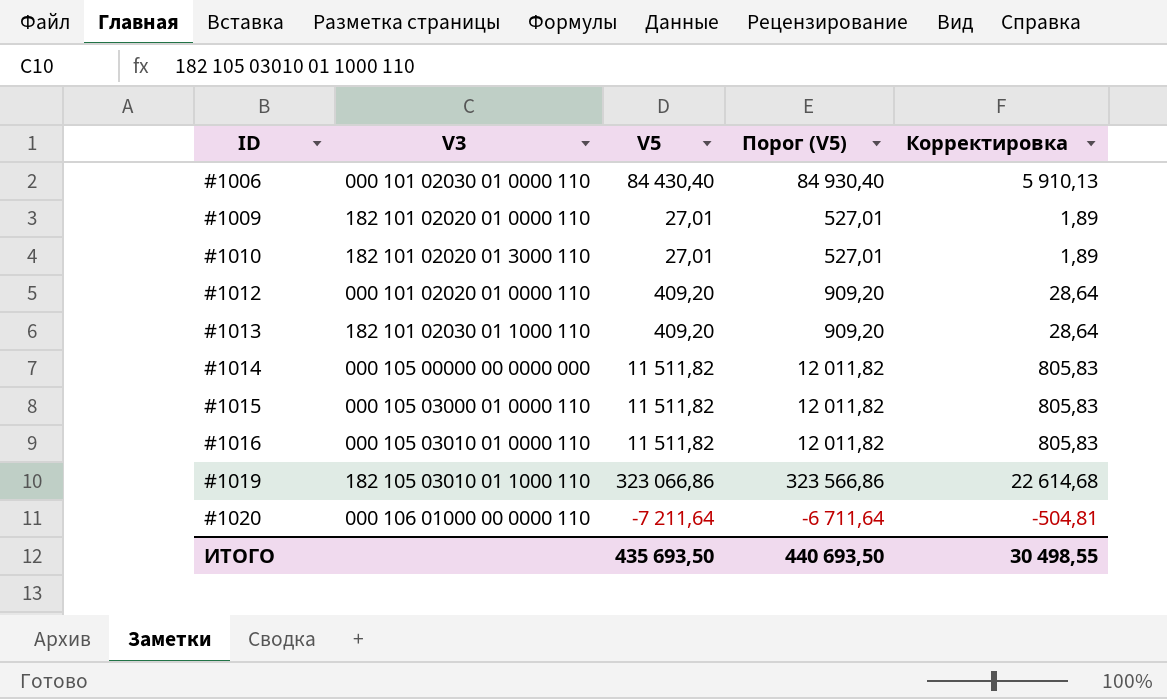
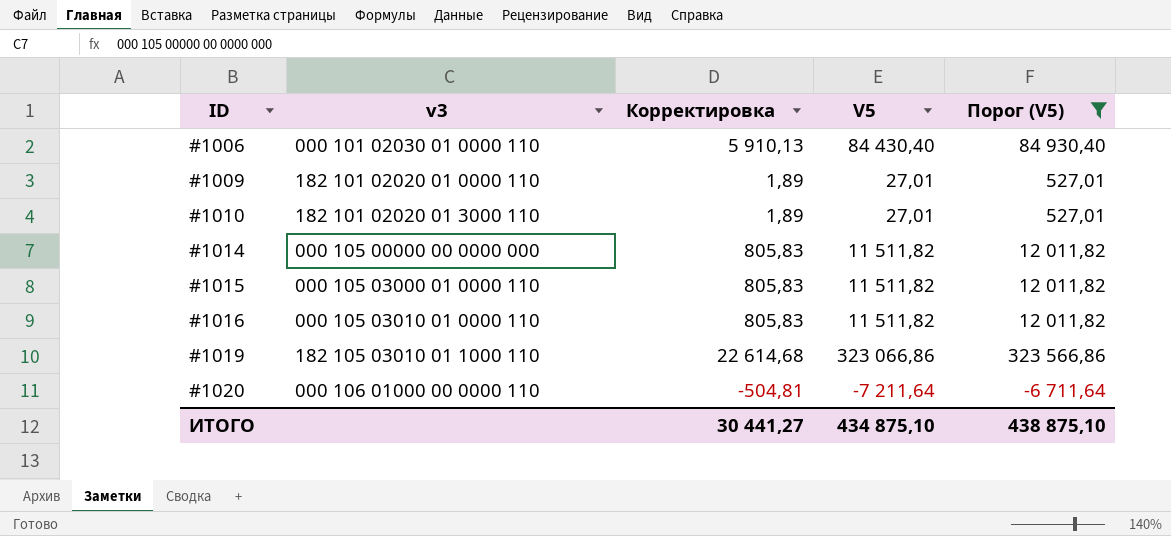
filter: none -> Порог (V5) != 909,20
column name: V3 -> v3
column Корректировка | position: 5 -> 3
ИТОГО | Корректировка: 30 498,55 -> 30 441,27
ИТОГО | V5: 435 693,50 -> 434 875,10
ИТОГО | Порог (V5): 440 693,50 -> 438 875,10

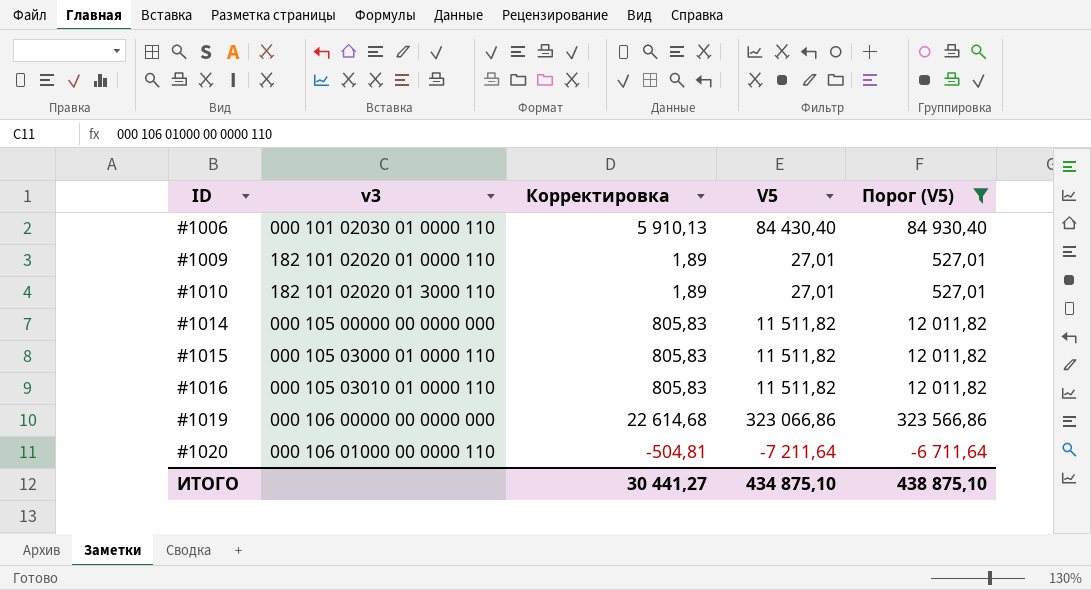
#1019 | v3: 182 105 03010 01 1000 110 -> 000 106 00000 00 0000 000

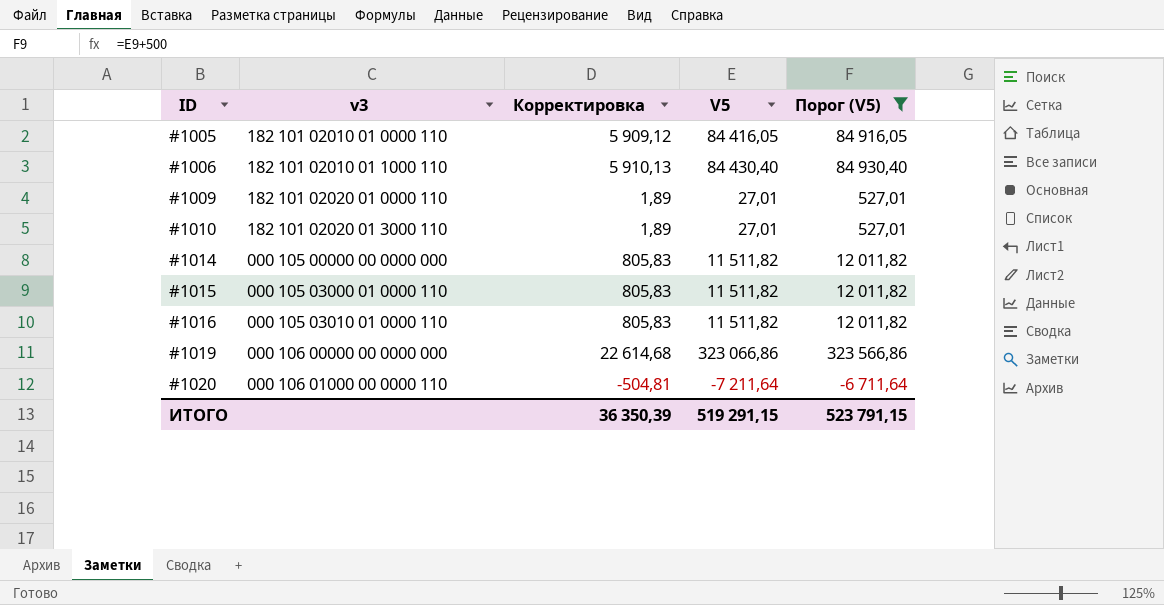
row #1005: none -> 182 101 02010 01 0000 110 | 5 909,12 | 84 416,05 | 84 916,05
#1006 | v3: 000 101 02030 01 0000 110 -> 182 101 02010 01 1000 110
ИТОГО | Корректировка: 30 441,27 -> 36 350,39
ИТОГО | V5: 434 875,10 -> 519 291,15
ИТОГО | Порог (V5): 438 875,10 -> 523 791,15

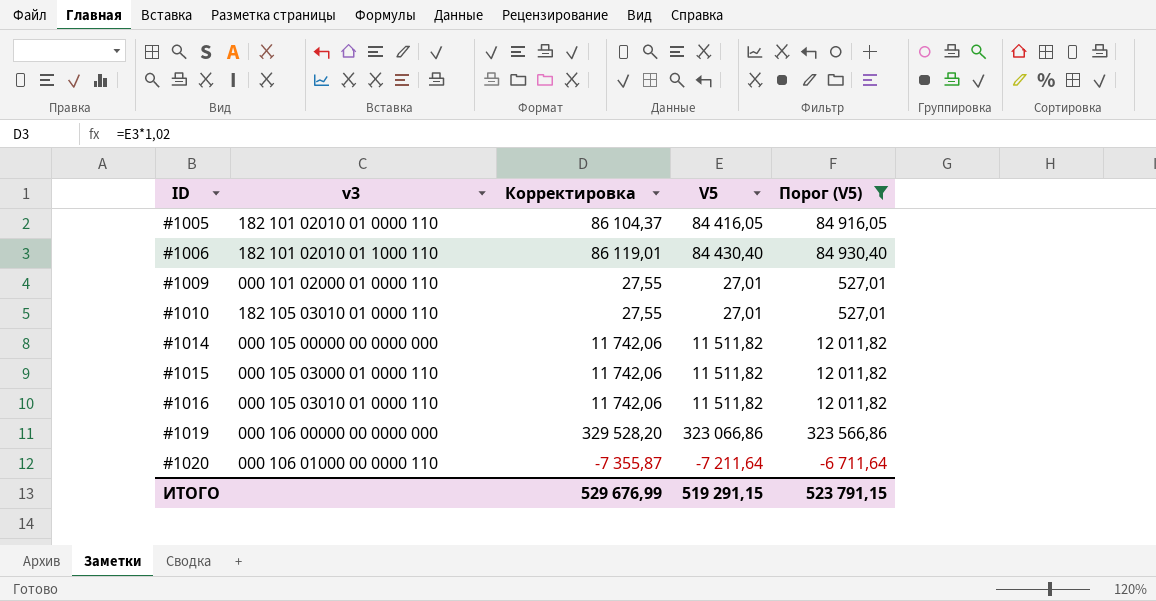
column Корректировка | formula: [V5] * 0,07 -> [V5] * 1,02
#1009 | v3: 182 101 02020 01 0000 110 -> 000 101 02000 01 0000 110
#1010 | v3: 182 101 02020 01 3000 110 -> 182 105 03010 01 0000 110
ИТОГО | Корректировка: 36 350,39 -> 529 676,99

